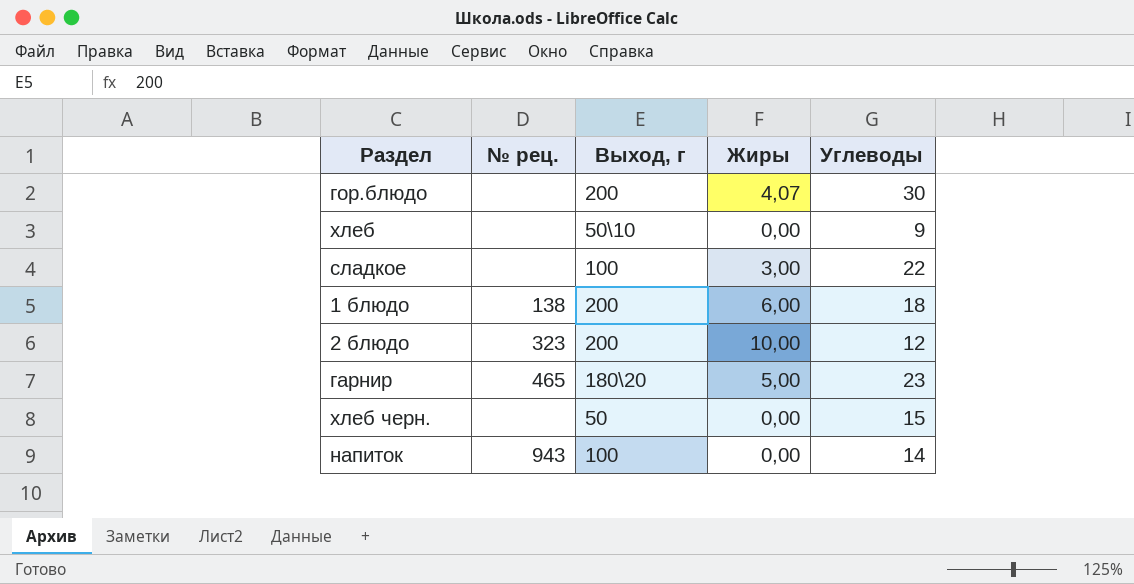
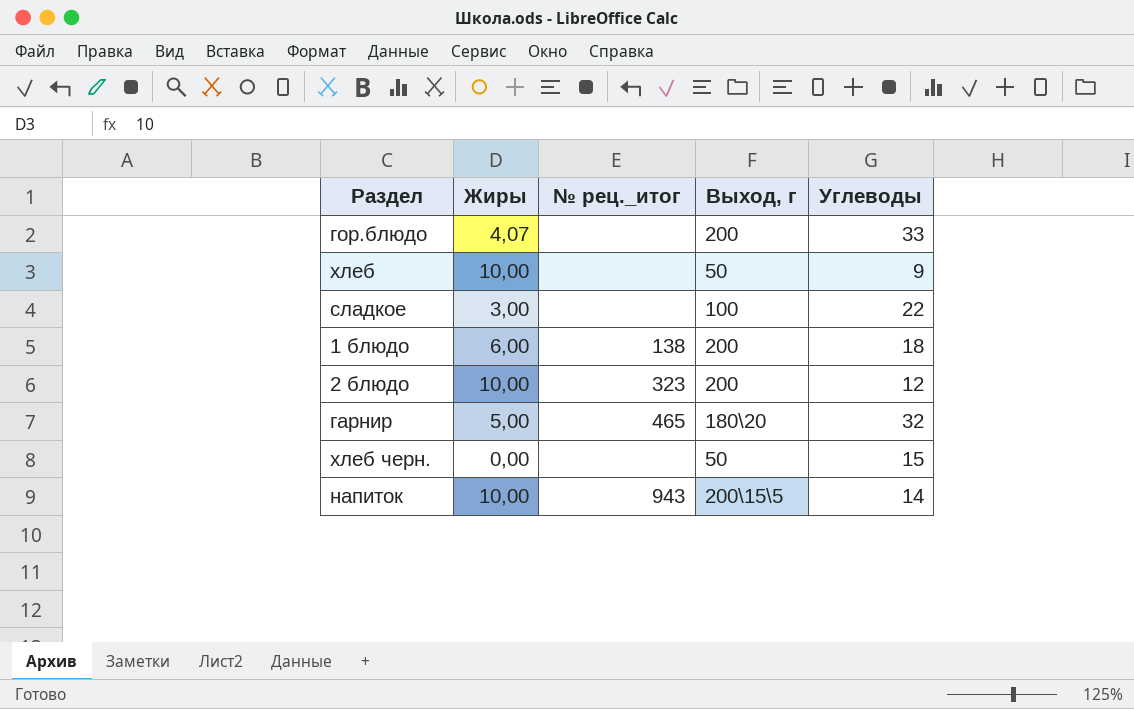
column Жиры | position: 4 -> 2
column name: № рец. -> № рец._итог
гор.блюдо | Углеводы: 30 -> 33
хлеб | Жиры: 0,00 -> 10,00
хлеб | Выход, г: 50\10 -> 50
гарнир | Углеводы: 23 -> 32
напиток | Жиры: 0,00 -> 10,00
напиток | Выход, г: 100 -> 200\15\5

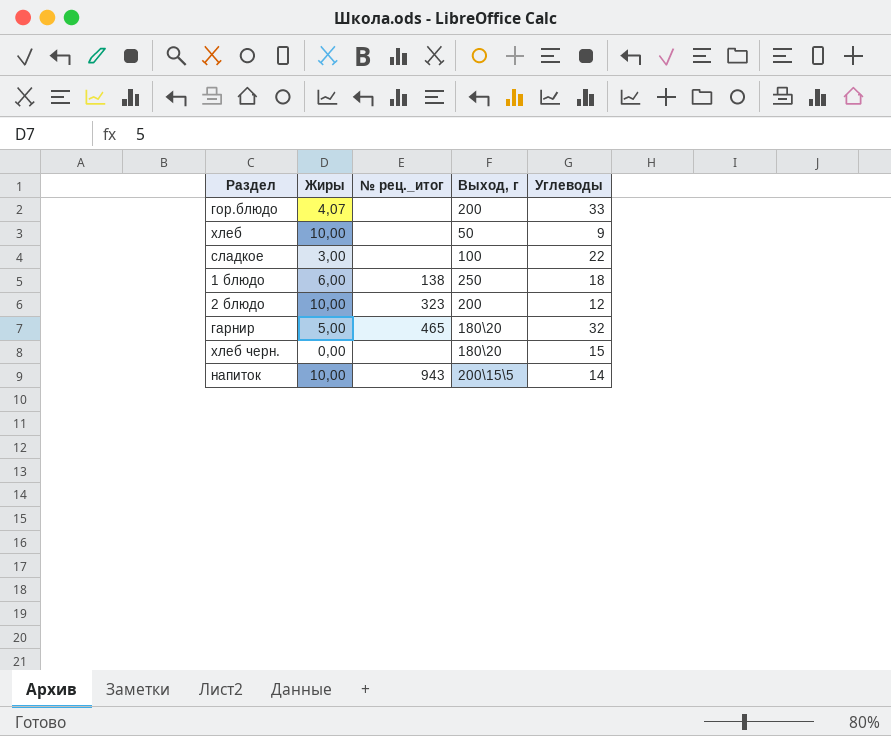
1 блюдо | Выход, г: 200 -> 250
хлеб черн. | Выход, г: 50 -> 180\20

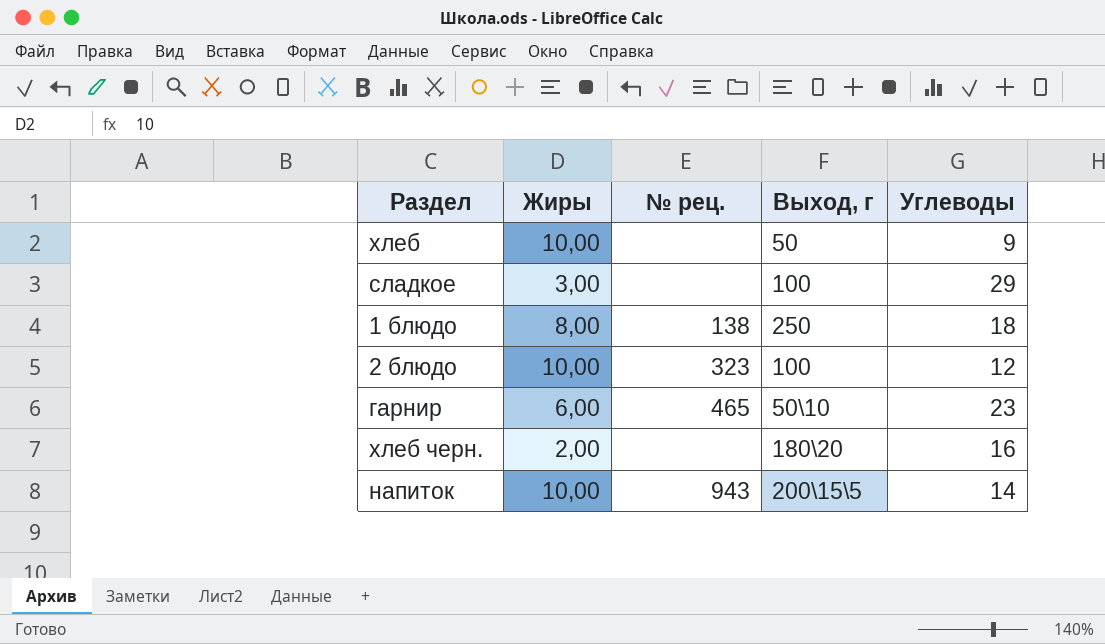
column name: № рец._итог -> № рец.
row гор.блюдо: 4,07 | none | 200 | 33 -> none
сладкое | Углеводы: 22 -> 29
1 блюдо | Жиры: 6,00 -> 8,00
2 блюдо | Выход, г: 200 -> 100
гарнир | Жиры: 5,00 -> 6,00
гарнир | Выход, г: 180\20 -> 50\10
гарнир | Углеводы: 32 -> 23
хлеб черн. | Жиры: 0,00 -> 2,00
хлеб черн. | Углеводы: 15 -> 16

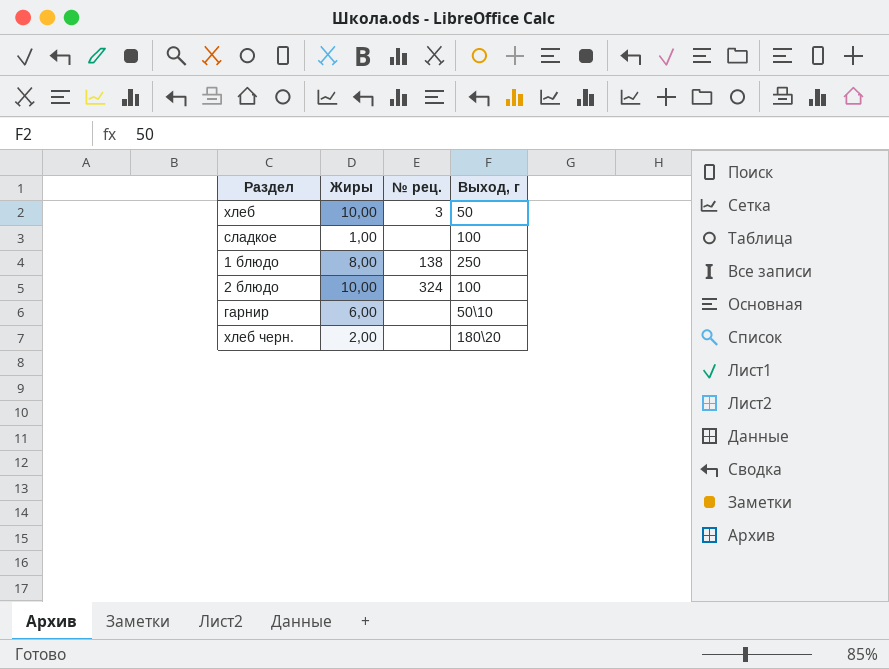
column Углеводы | position: 5 -> none
row напиток: 10,00 | 943 | 200\15\5 | 14 -> none
хлеб | № рец.: none -> 3
сладкое | Жиры: 3,00 -> 1,00
2 блюдо | № рец.: 323 -> 324
гарнир | № рец.: 465 -> none

